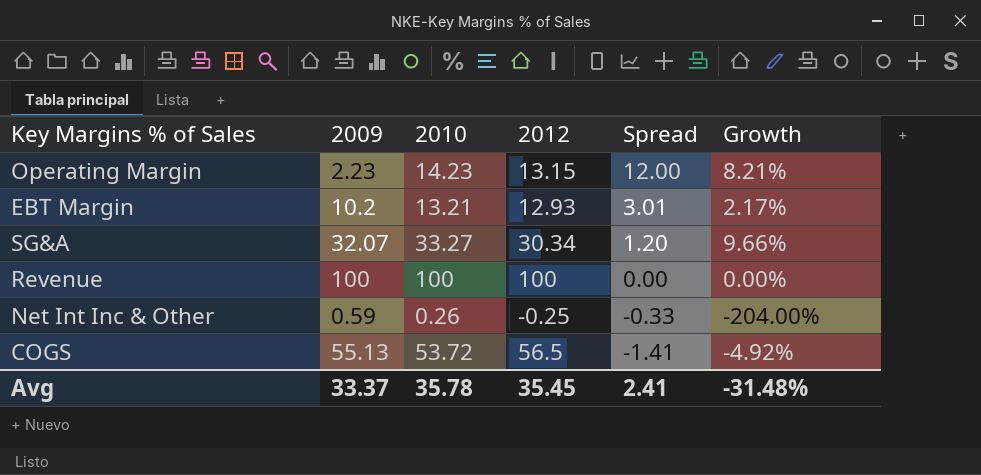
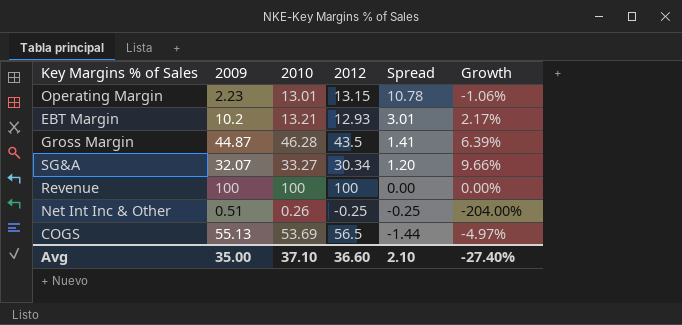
Operating Margin | 2010: 14.23 -> 13.01
Operating Margin | Spread: 12.00 -> 10.78
Operating Margin | Growth: 8.21% -> -1.06%
row Gross Margin: none -> 44.87 | 46.28 | 43.5 | 1.41 | 6.39%
Net Int Inc & Other | 2009: 0.59 -> 0.51
Net Int Inc & Other | Spread: -0.33 -> -0.25
COGS | 2010: 53.72 -> 53.69
COGS | Spread: -1.41 -> -1.44
COGS | Growth: -4.92% -> -4.97%
Avg | 2009: 33.37 -> 35.00
Avg | 2010: 35.78 -> 37.10
Avg | 2012: 35.45 -> 36.60
Avg | Spread: 2.41 -> 2.10
Avg | Growth: -31.48% -> -27.40%

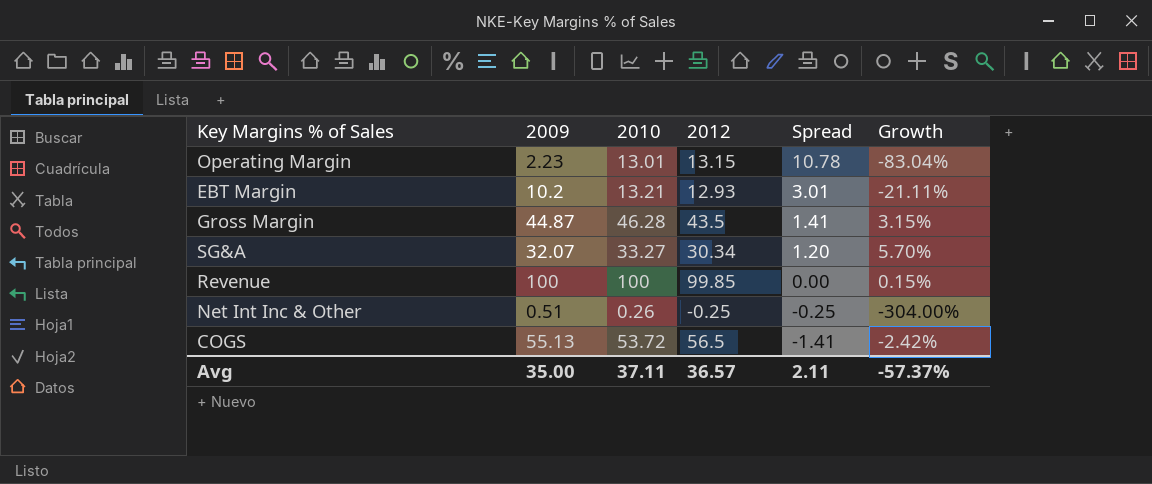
column Growth | formula: ([2010] - [2012]) / [2012] -> ([2009] - [2012]) / [2012]
Revenue | 2012: 100 -> 99.85
COGS | 2010: 53.69 -> 53.72
COGS | Spread: -1.44 -> -1.41
Avg | 2010: 37.10 -> 37.11
Avg | 2012: 36.60 -> 36.57
Avg | Spread: 2.10 -> 2.11
Avg | Growth: -27.40% -> -57.37%

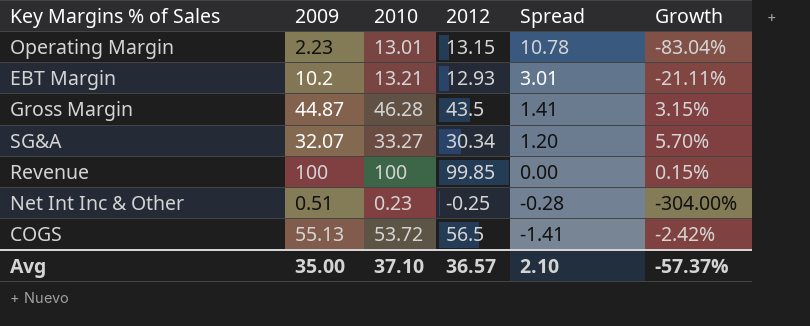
Net Int Inc & Other | 2010: 0.26 -> 0.23
Net Int Inc & Other | Spread: -0.25 -> -0.28
Avg | 2010: 37.11 -> 37.10
Avg | Spread: 2.11 -> 2.10

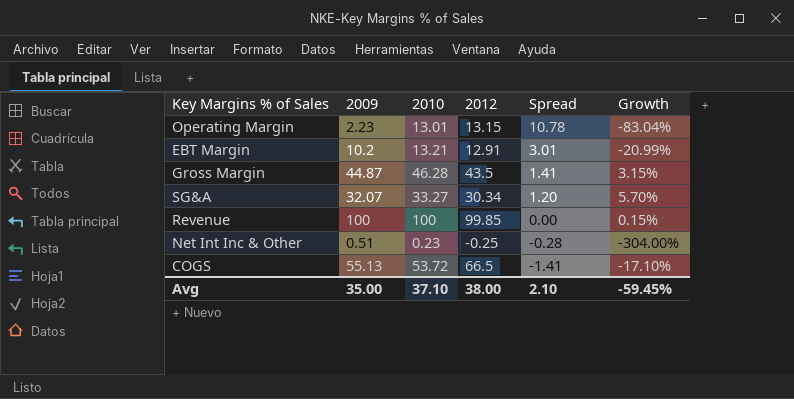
EBT Margin | 2012: 12.93 -> 12.91
EBT Margin | Growth: -21.11% -> -20.99%
COGS | 2012: 56.5 -> 66.5
COGS | Growth: -2.42% -> -17.10%
Avg | 2012: 36.57 -> 38.00
Avg | Growth: -57.37% -> -59.45%

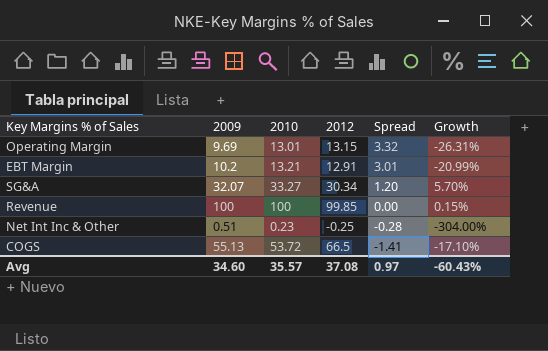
row Gross Margin: 44.87 | 46.28 | 43.5 | 1.41 | 3.15% -> none
Operating Margin | 2009: 2.23 -> 9.69
Operating Margin | Spread: 10.78 -> 3.32
Operating Margin | Growth: -83.04% -> -26.31%
Avg | 2009: 35.00 -> 34.60
Avg | 2010: 37.10 -> 35.57
Avg | 2012: 38.00 -> 37.08
Avg | Spread: 2.10 -> 0.97
Avg | Growth: -59.45% -> -60.43%

